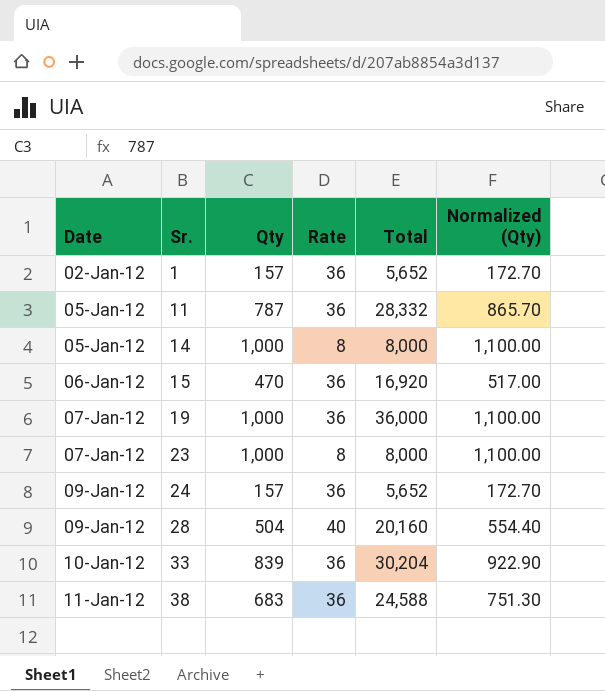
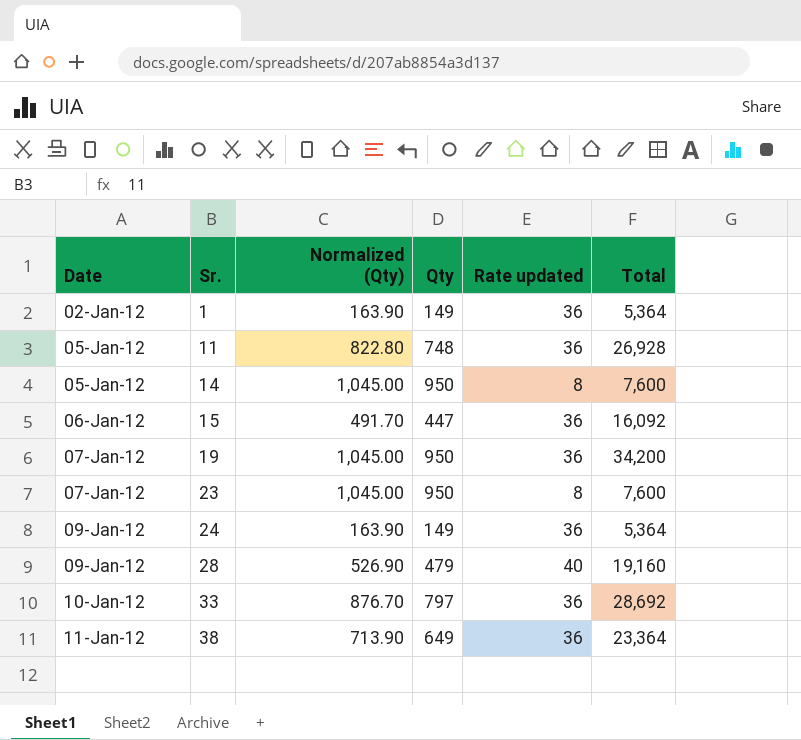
column Normalized (Qty) | position: 6 -> 3
column name: Rate -> Rate updated
1 | Normalized (Qty): 172.70 -> 163.90
1 | Qty: 157 -> 149
1 | Total: 5,652 -> 5,364
11 | Normalized (Qty): 865.70 -> 822.80
11 | Qty: 787 -> 748
11 | Total: 28,332 -> 26,928
14 | Normalized (Qty): 1,100.00 -> 1,045.00
14 | Qty: 1,000 -> 950
14 | Total: 8,000 -> 7,600
15 | Normalized (Qty): 517.00 -> 491.70
15 | Qty: 470 -> 447
15 | Total: 16,920 -> 16,092
19 | Normalized (Qty): 1,100.00 -> 1,045.00
19 | Qty: 1,000 -> 950
19 | Total: 36,000 -> 34,200
23 | Normalized (Qty): 1,100.00 -> 1,045.00
23 | Qty: 1,000 -> 950
23 | Total: 8,000 -> 7,600
24 | Normalized (Qty): 172.70 -> 163.90
24 | Qty: 157 -> 149
24 | Total: 5,652 -> 5,364
28 | Normalized (Qty): 554.40 -> 526.90
28 | Qty: 504 -> 479
28 | Total: 20,160 -> 19,160
33 | Normalized (Qty): 922.90 -> 876.70
33 | Qty: 839 -> 797
33 | Total: 30,204 -> 28,692
38 | Normalized (Qty): 751.30 -> 713.90
38 | Qty: 683 -> 649
38 | Total: 24,588 -> 23,364

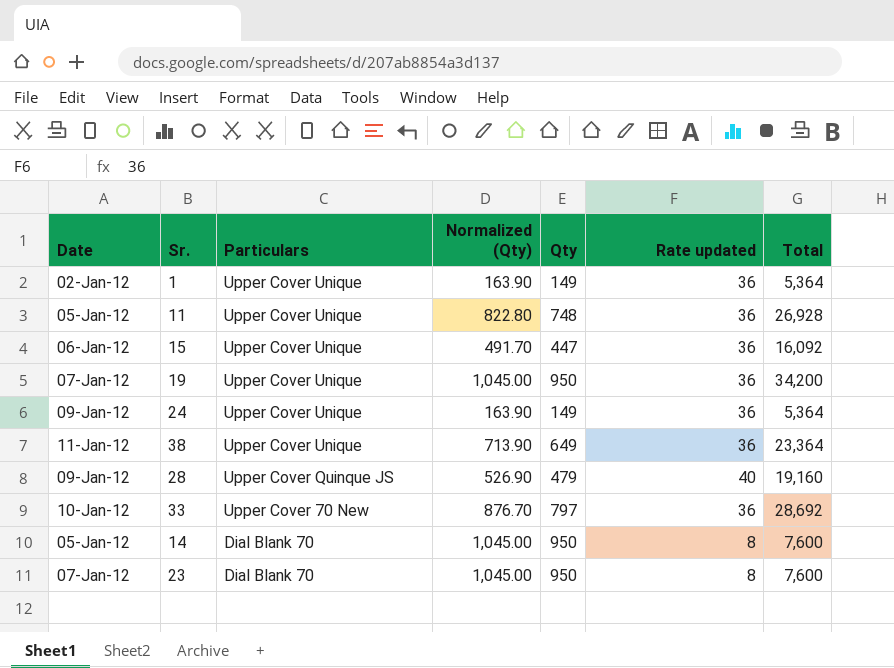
row order: Date ascending -> Particulars descending
column Particulars | position: none -> 3

